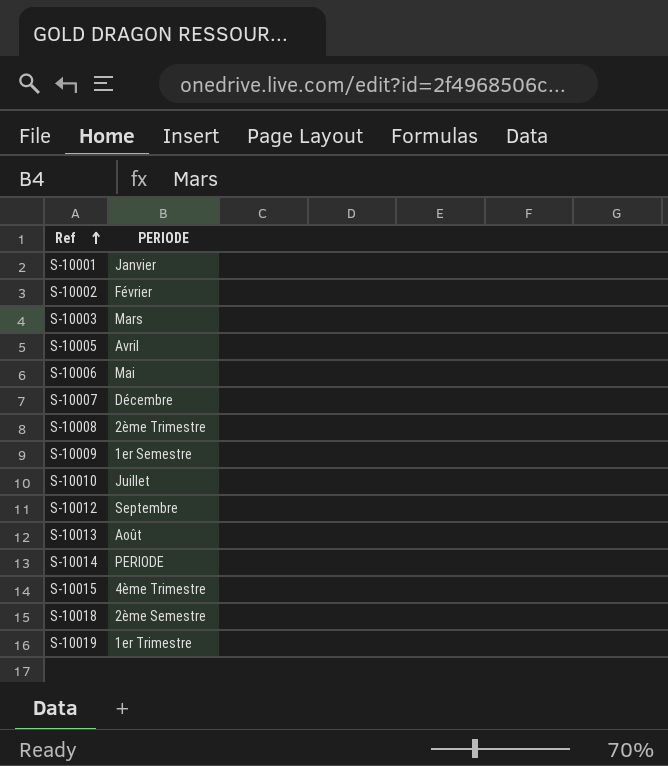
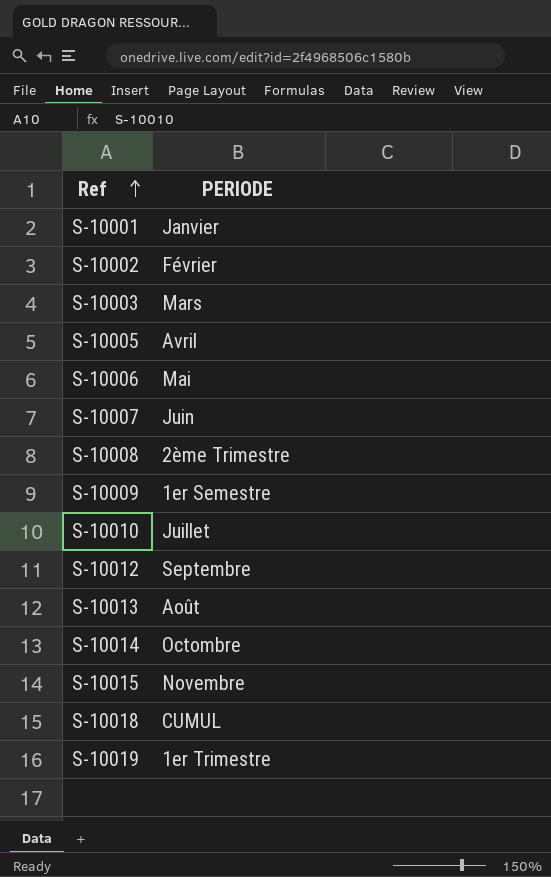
S-10007 | PERIODE: Décembre -> Juin
S-10014 | PERIODE: PERIODE -> Octombre
S-10015 | PERIODE: 4ème Trimestre -> Novembre
S-10018 | PERIODE: 2ème Semestre -> CUMUL

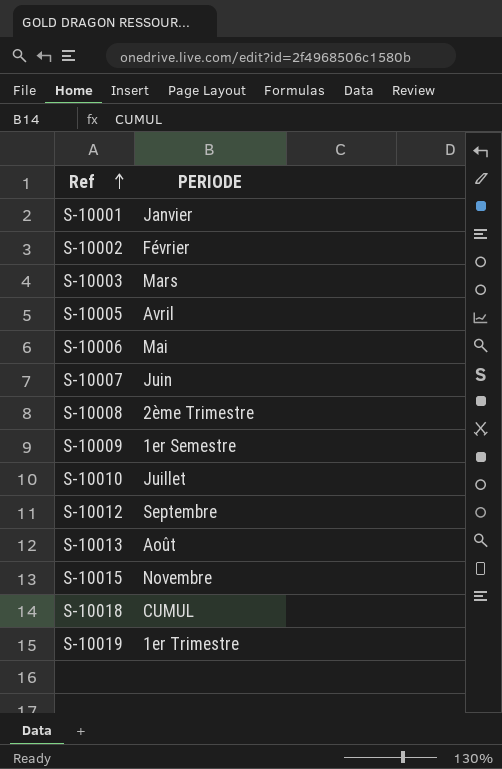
row S-10014: Octombre -> none

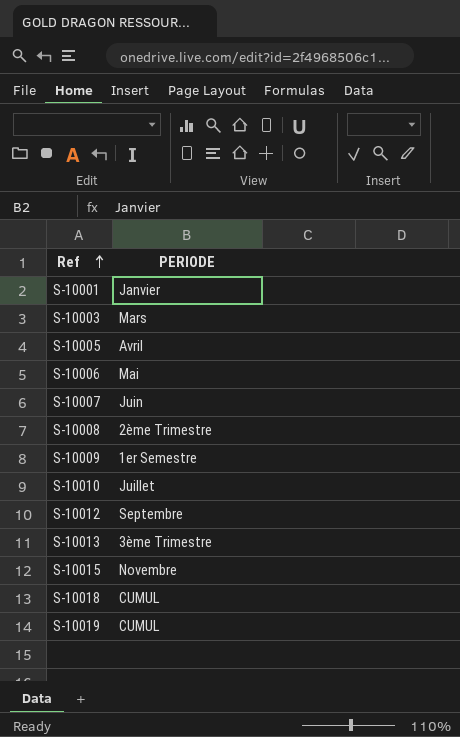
row S-10002: Février -> none
S-10013 | PERIODE: Août -> 3ème Trimestre
S-10019 | PERIODE: 1er Trimestre -> CUMUL

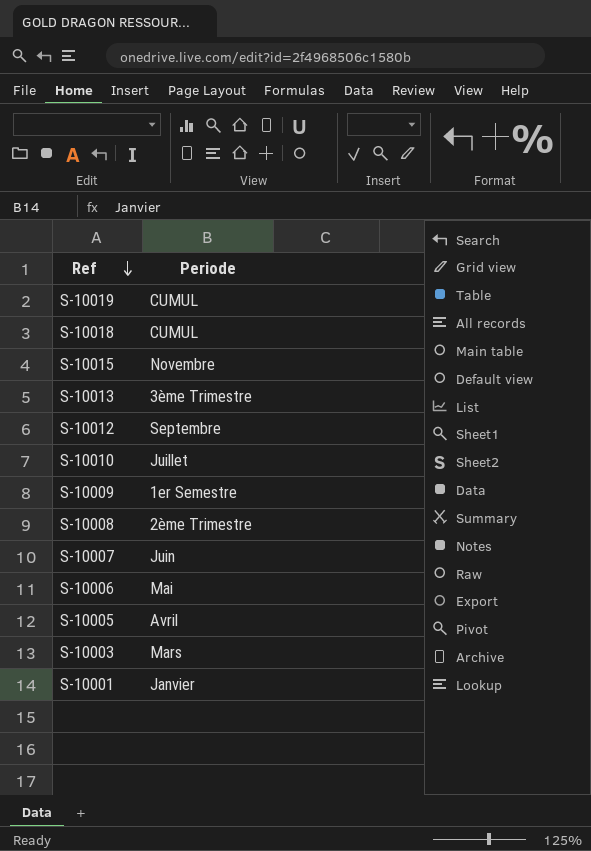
row order: Ref ascending -> Ref descending
column name: PERIODE -> Periode

